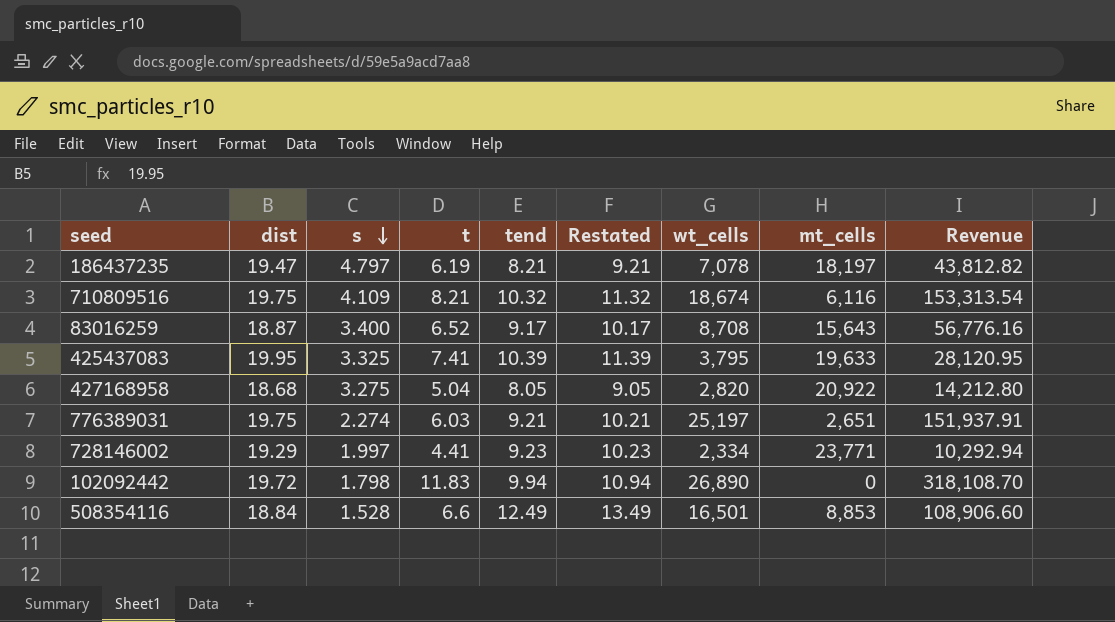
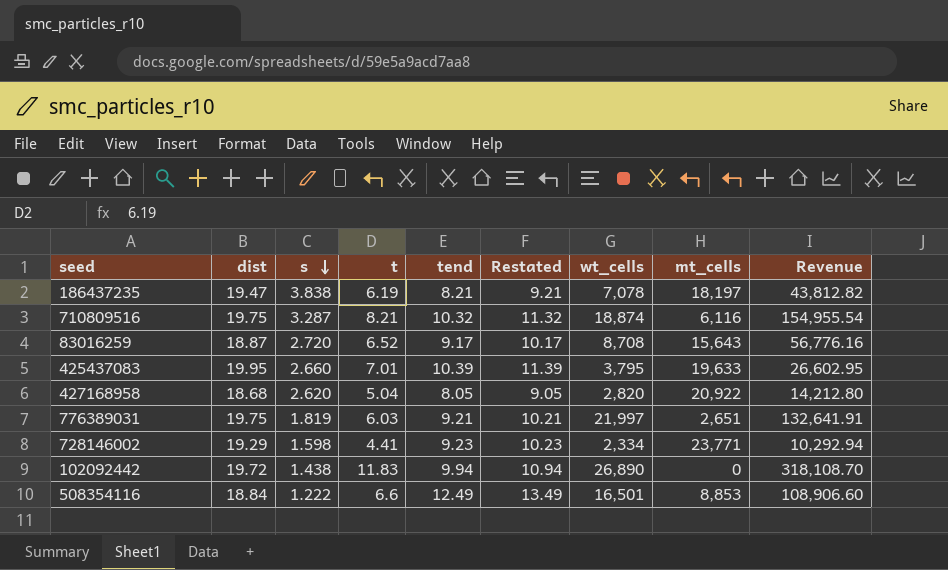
186437235 | s: 4.797 -> 3.838
710809516 | s: 4.109 -> 3.287
710809516 | wt_cells: 18,674 -> 18,874
710809516 | Revenue: 153,313.54 -> 154,955.54
83016259 | s: 3.400 -> 2.720
425437083 | s: 3.325 -> 2.660
425437083 | t: 7.41 -> 7.01
425437083 | Revenue: 28,120.95 -> 26,602.95
427168958 | s: 3.275 -> 2.620
776389031 | s: 2.274 -> 1.819
776389031 | wt_cells: 25,197 -> 21,997
776389031 | Revenue: 151,937.91 -> 132,641.91
728146002 | s: 1.997 -> 1.598
102092442 | s: 1.798 -> 1.438
508354116 | s: 1.528 -> 1.222

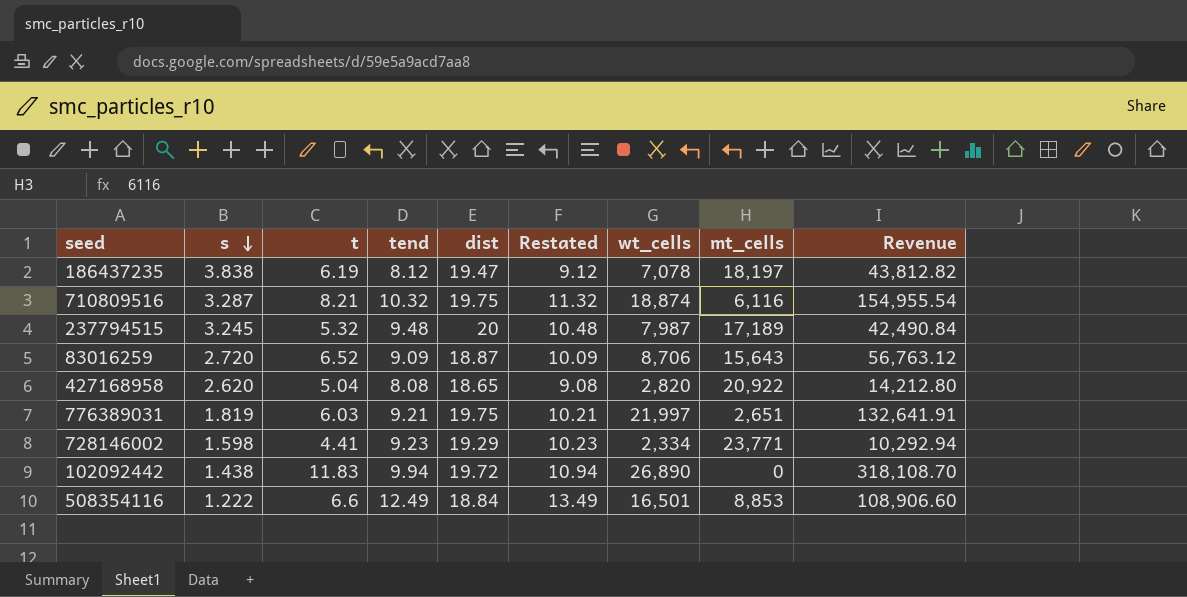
column dist | position: 2 -> 5
row 425437083: 19.95 | 2.660 | 7.01 | 10.39 | 11.39 | 3,795 | 19,633 | 26,602.95 -> none
186437235 | tend: 8.21 -> 8.12
186437235 | Restated: 9.21 -> 9.12
row 237794515: none -> 3.245 | 5.32 | 9.48 | 20 | 10.48 | 7,987 | 17,189 | 42,490.84
83016259 | tend: 9.17 -> 9.09
83016259 | Restated: 10.17 -> 10.09
83016259 | wt_cells: 8,708 -> 8,706
83016259 | Revenue: 56,776.16 -> 56,763.12
427168958 | tend: 8.05 -> 8.08
427168958 | dist: 18.68 -> 18.65
427168958 | Restated: 9.05 -> 9.08

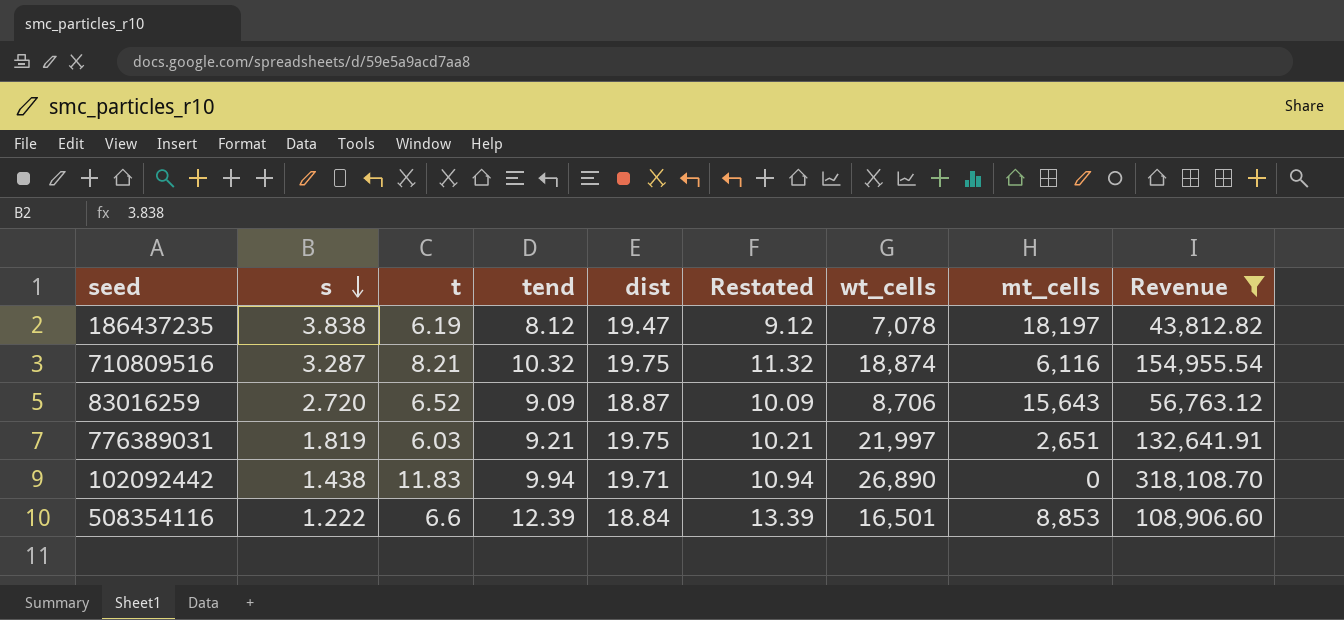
filter: none -> Revenue >= 43,812.82
102092442 | dist: 19.72 -> 19.71
508354116 | tend: 12.49 -> 12.39
508354116 | Restated: 13.49 -> 13.39

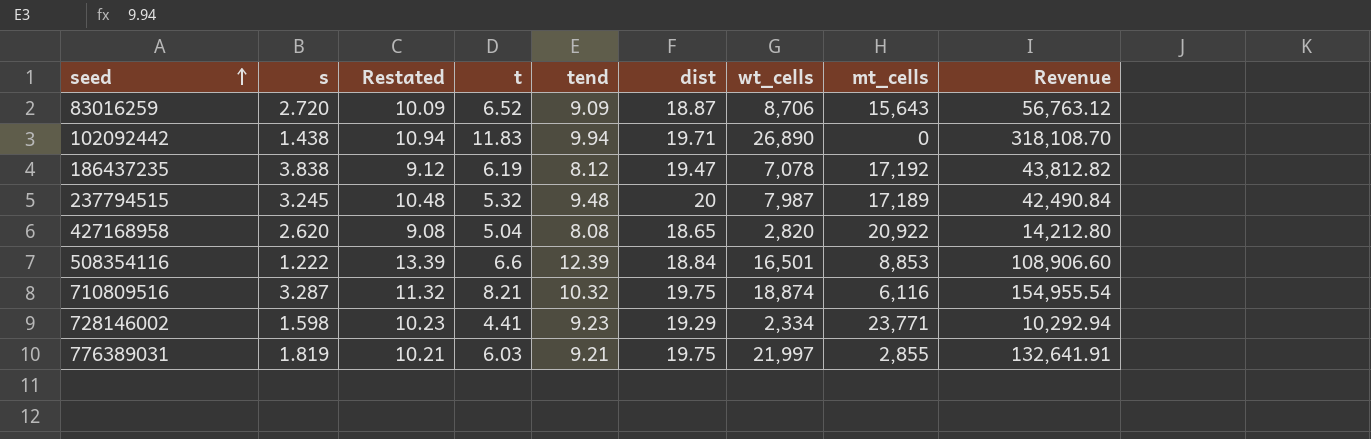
filter: Revenue >= 43,812.82 -> none
row order: s descending -> seed ascending
column Restated | position: 6 -> 3
186437235 | mt_cells: 18,197 -> 17,192
776389031 | mt_cells: 2,651 -> 2,855

